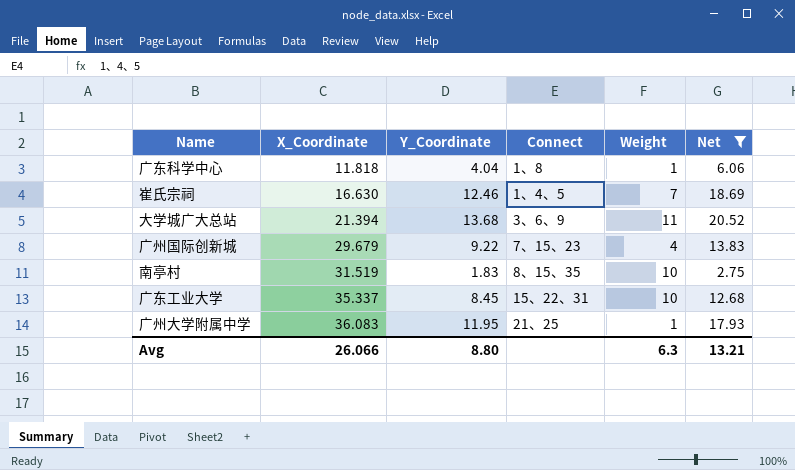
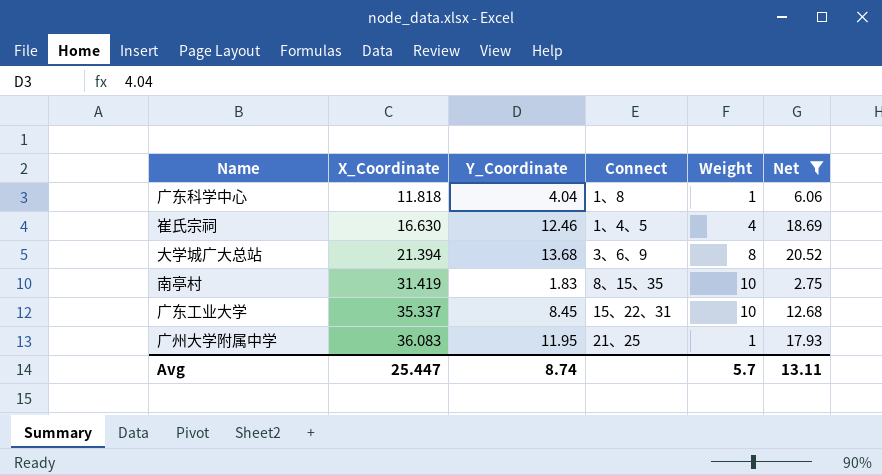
row 广州国际创新城: 29.679 | 9.22 | 7、15、23 | 4 | 13.83 -> none
崔氏宗祠 | Weight: 7 -> 4
大学城广大总站 | Weight: 11 -> 8
南亭村 | X_Coordinate: 31.519 -> 31.419
Avg | X_Coordinate: 26.066 -> 25.447
Avg | Y_Coordinate: 8.80 -> 8.74
Avg | Weight: 6.3 -> 5.7
Avg | Net: 13.21 -> 13.11

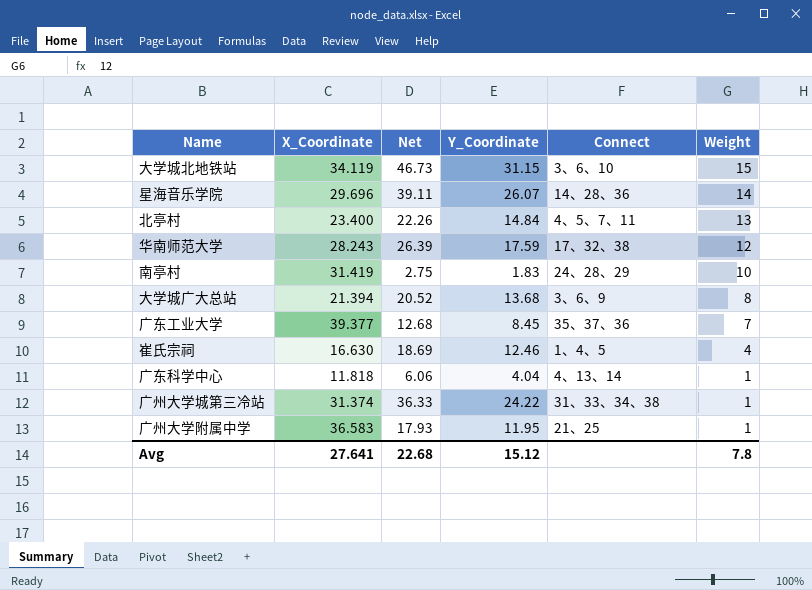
filter: Net <= 20.52 -> none
row order: X_Coordinate ascending -> Weight descending
column Net | position: 6 -> 3
南亭村 | Connect: 8、15、35 -> 24、28、29
广东工业大学 | X_Coordinate: 35.337 -> 39.377
广东工业大学 | Connect: 15、22、31 -> 35、37、36
广东工业大学 | Weight: 10 -> 7
广东科学中心 | Connect: 1、8 -> 4、13、14
广州大学附属中学 | X_Coordinate: 36.083 -> 36.583
Avg | X_Coordinate: 25.447 -> 27.641
Avg | Net: 13.11 -> 22.68
Avg | Y_Coordinate: 8.74 -> 15.12
Avg | Weight: 5.7 -> 7.8

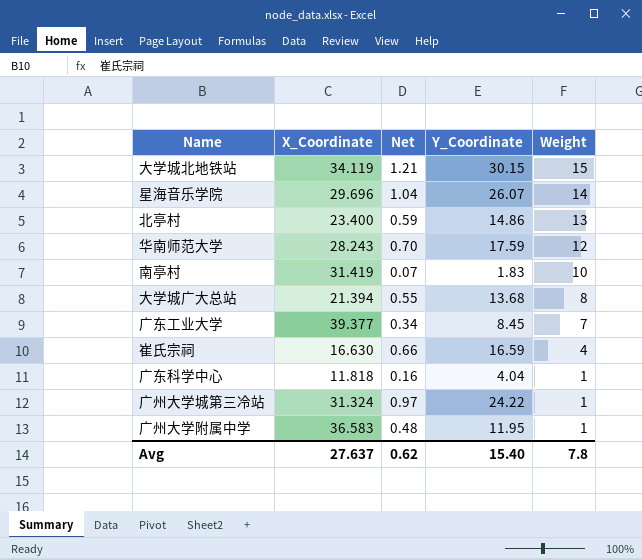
column Connect | position: 5 -> none
column Net | formula: [Y_Coordinate] * 1.5 -> [Y_Coordinate] * 0.04
大学城北地铁站 | Y_Coordinate: 31.15 -> 30.15
北亭村 | Y_Coordinate: 14.84 -> 14.86
崔氏宗祠 | Y_Coordinate: 12.46 -> 16.59
广州大学城第三冷站 | X_Coordinate: 31.374 -> 31.324
Avg | X_Coordinate: 27.641 -> 27.637
Avg | Net: 22.68 -> 0.62
Avg | Y_Coordinate: 15.12 -> 15.40

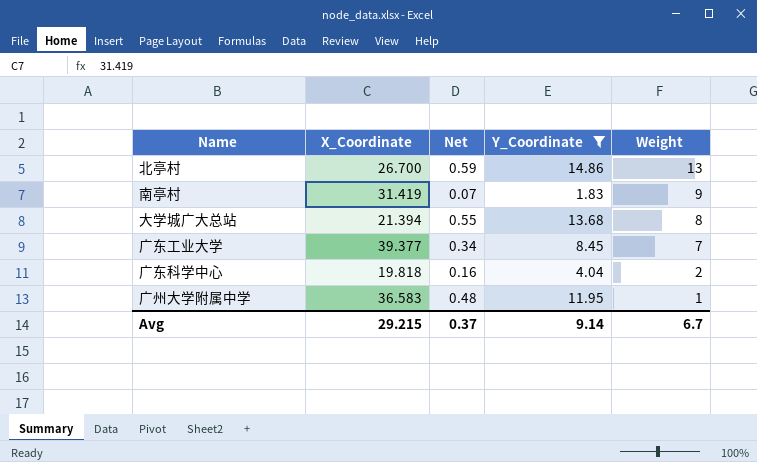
filter: none -> Y_Coordinate <= 14.86
北亭村 | X_Coordinate: 23.400 -> 26.700
南亭村 | Weight: 10 -> 9
广东科学中心 | X_Coordinate: 11.818 -> 19.818
广东科学中心 | Weight: 1 -> 2
Avg | X_Coordinate: 27.637 -> 29.215
Avg | Net: 0.62 -> 0.37
Avg | Y_Coordinate: 15.40 -> 9.14
Avg | Weight: 7.8 -> 6.7

